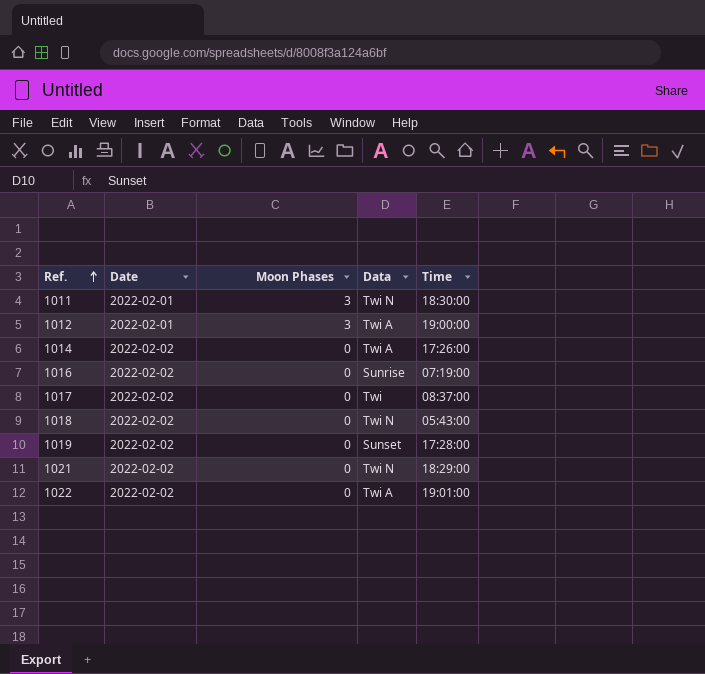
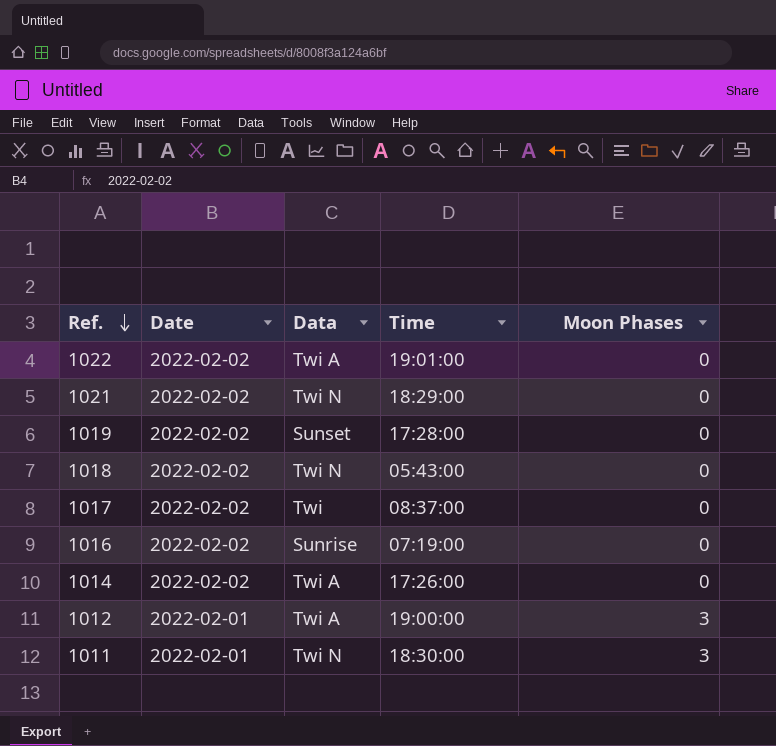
row order: Ref. ascending -> Ref. descending
column Moon Phases | position: 3 -> 5

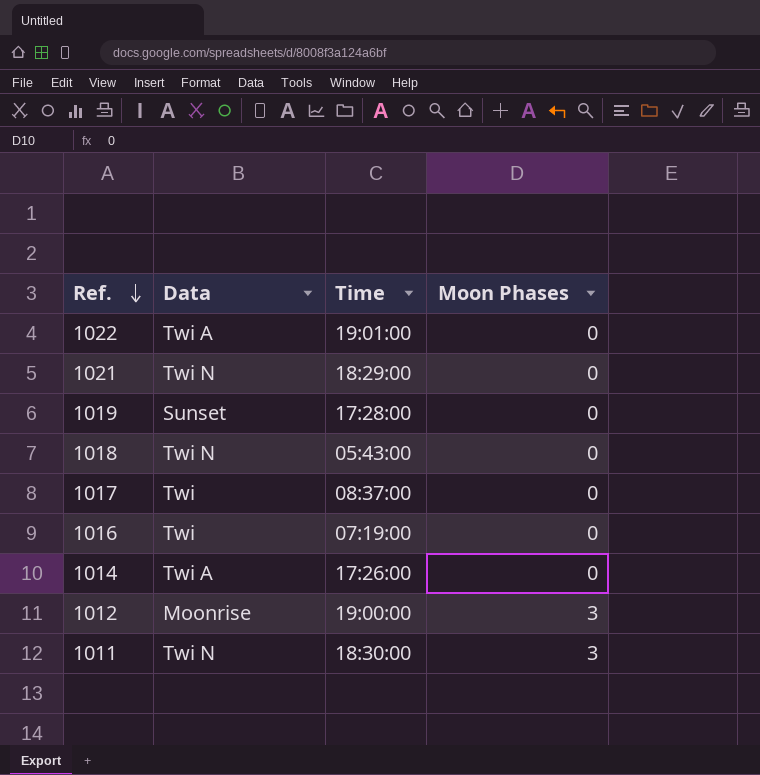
column Date | position: 2 -> none
1016 | Data: Sunrise -> Twi
1012 | Data: Twi A -> Moonrise

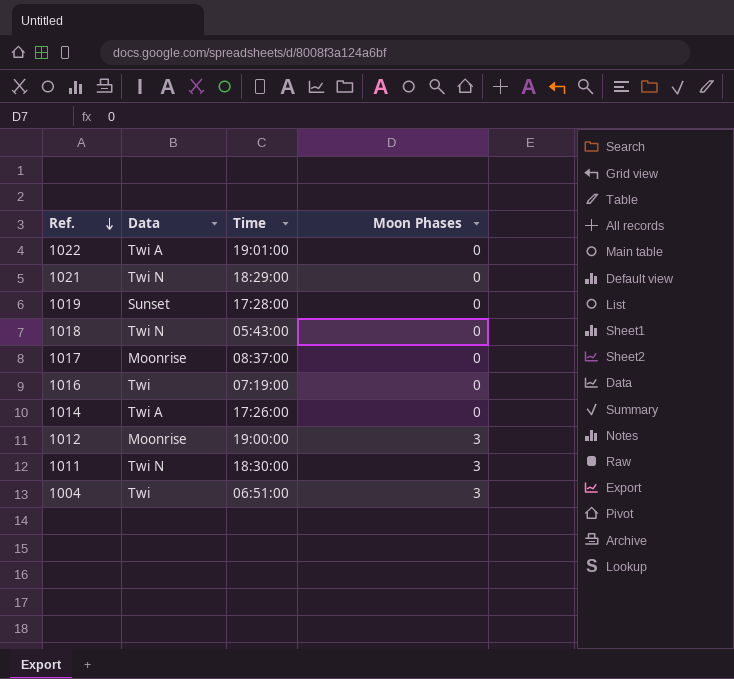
1017 | Data: Twi -> Moonrise
row 1004: none -> Twi | 06:51:00 | 3

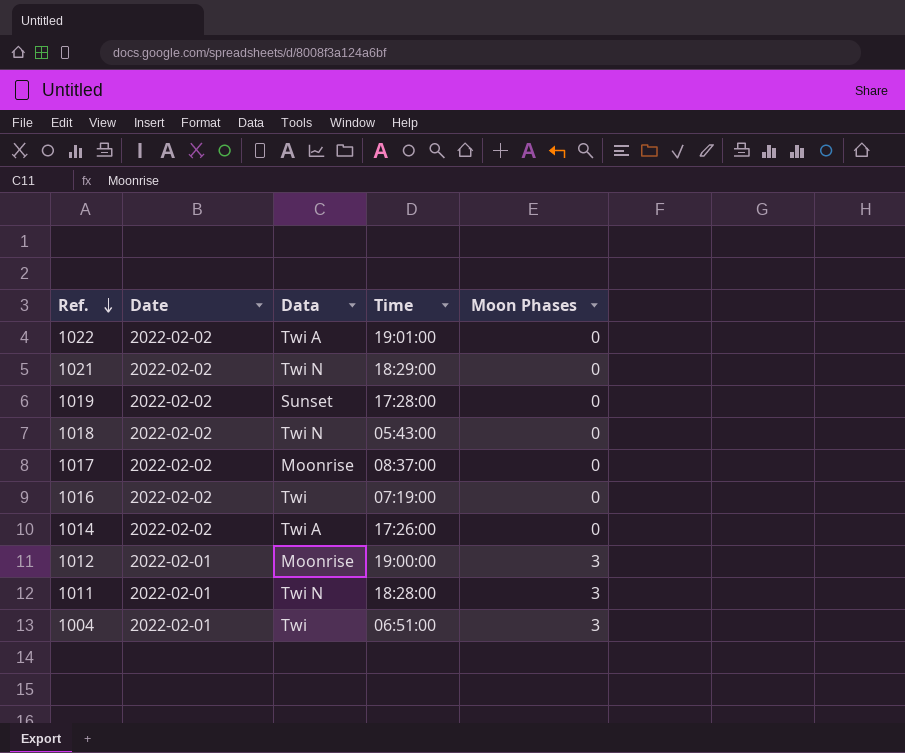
column Date | position: none -> 2
1011 | Time: 18:30:00 -> 18:28:00

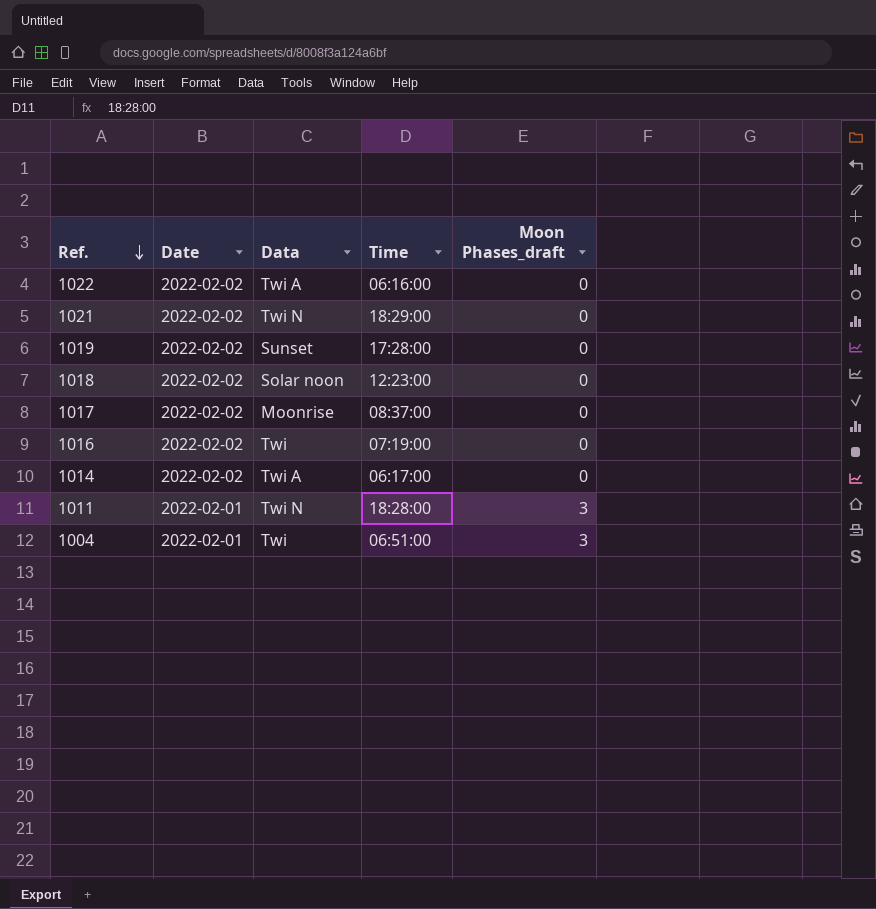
column name: Moon Phases -> Moon Phases_draft
row 1012: 2022-02-01 | Moonrise | 19:00:00 | 3 -> none
1022 | Time: 19:01:00 -> 06:16:00
1018 | Data: Twi N -> Solar noon
1018 | Time: 05:43:00 -> 12:23:00
1014 | Time: 17:26:00 -> 06:17:00

